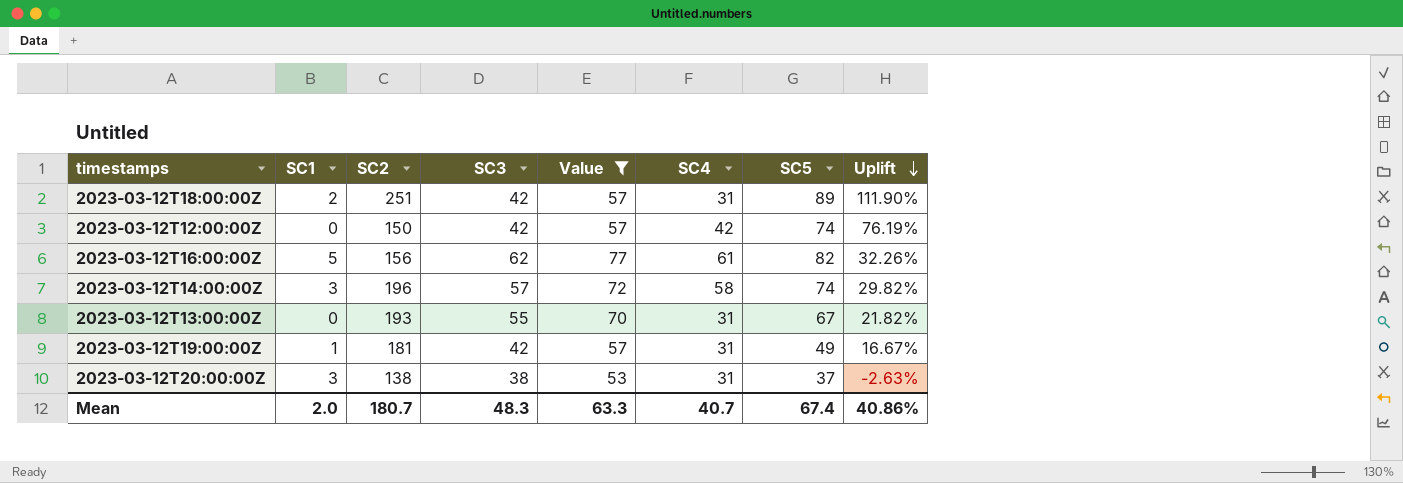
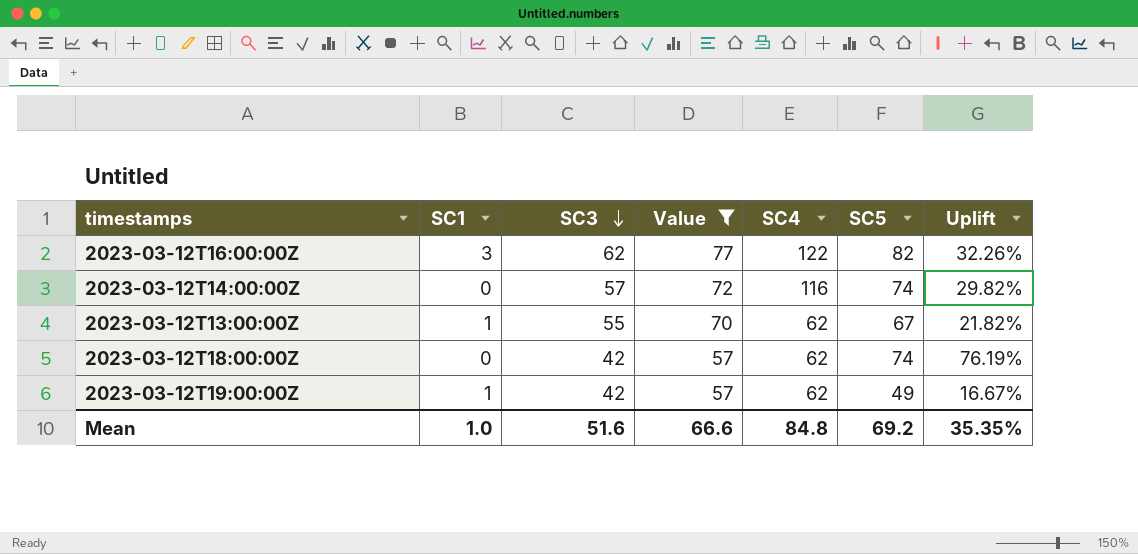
row order: Uplift descending -> SC3 descending
column SC2 | position: 3 -> none
row 2023-03-12T12:00:00Z: 0 | 150 | 42 | 57 | 42 | 74 | 76.19% -> none
row 2023-03-12T20:00:00Z: 3 | 138 | 38 | 53 | 31 | 37 | -2.63% -> none
2023-03-12T16:00:00Z | SC1: 5 -> 3
2023-03-12T16:00:00Z | SC4: 61 -> 122
2023-03-12T14:00:00Z | SC1: 3 -> 0
2023-03-12T14:00:00Z | SC4: 58 -> 116
2023-03-12T13:00:00Z | SC1: 0 -> 1
2023-03-12T13:00:00Z | SC4: 31 -> 62
2023-03-12T18:00:00Z | SC1: 2 -> 0
2023-03-12T18:00:00Z | SC4: 31 -> 62
2023-03-12T18:00:00Z | SC5: 89 -> 74
2023-03-12T18:00:00Z | Uplift: 111.90% -> 76.19%
2023-03-12T19:00:00Z | SC4: 31 -> 62
Mean | SC1: 2.0 -> 1.0
Mean | SC3: 48.3 -> 51.6
Mean | Value: 63.3 -> 66.6
Mean | SC4: 40.7 -> 84.8
Mean | SC5: 67.4 -> 69.2
Mean | Uplift: 40.86% -> 35.35%

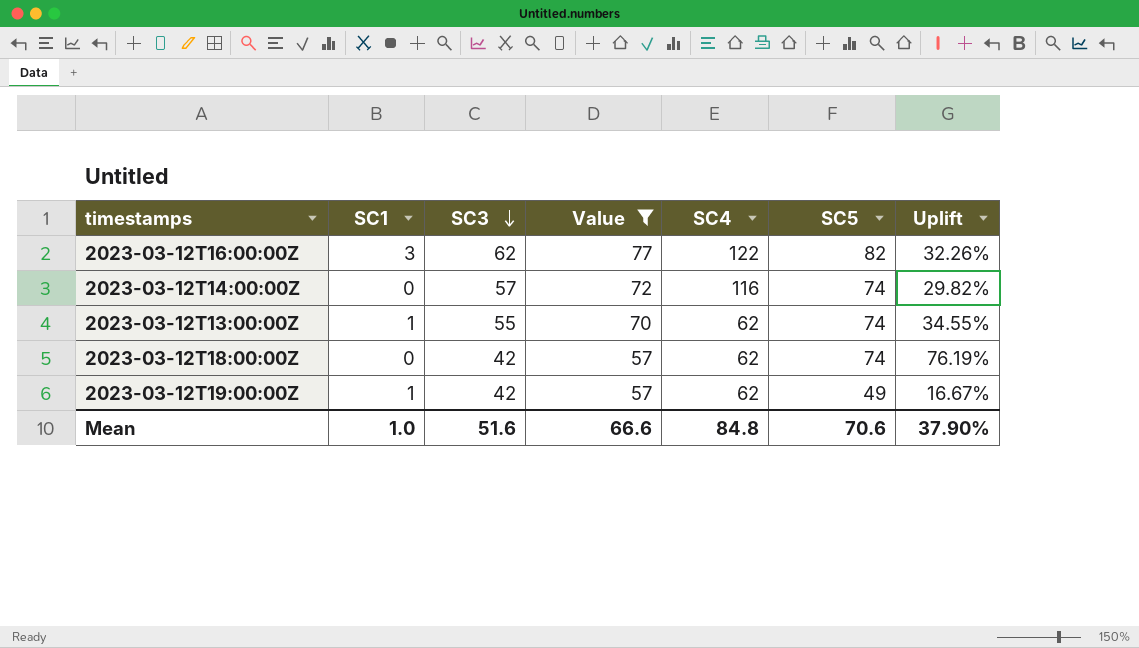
2023-03-12T13:00:00Z | SC5: 67 -> 74
2023-03-12T13:00:00Z | Uplift: 21.82% -> 34.55%
Mean | SC5: 69.2 -> 70.6
Mean | Uplift: 35.35% -> 37.90%

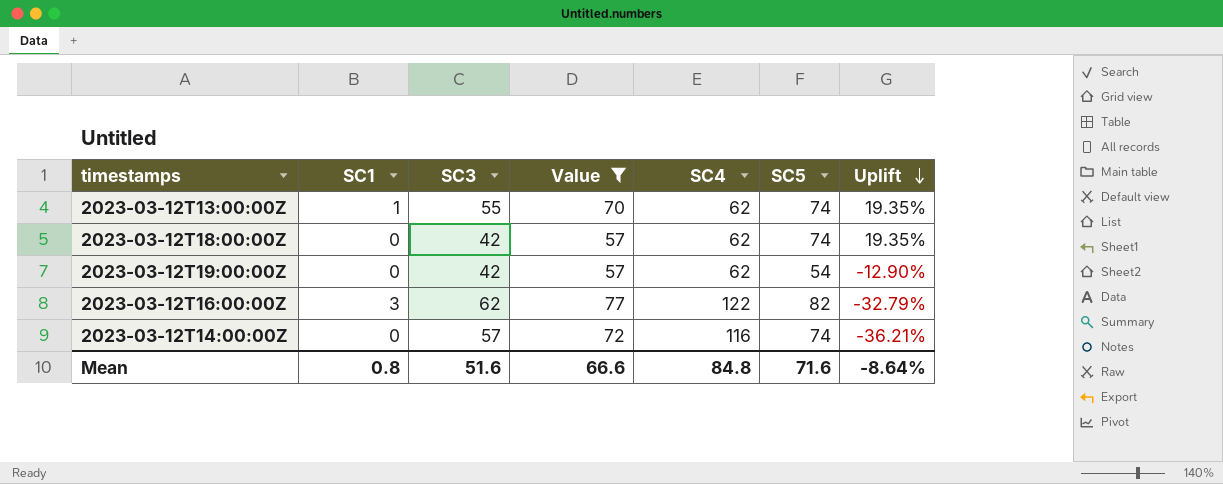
row order: SC3 descending -> Uplift descending
column Uplift | formula: ([SC5] - [SC3]) / [SC3] -> ([SC5] - [SC4]) / [SC4]
2023-03-12T19:00:00Z | SC1: 1 -> 0
2023-03-12T19:00:00Z | SC5: 49 -> 54
Mean | SC1: 1.0 -> 0.8
Mean | SC5: 70.6 -> 71.6
Mean | Uplift: 37.90% -> -8.64%

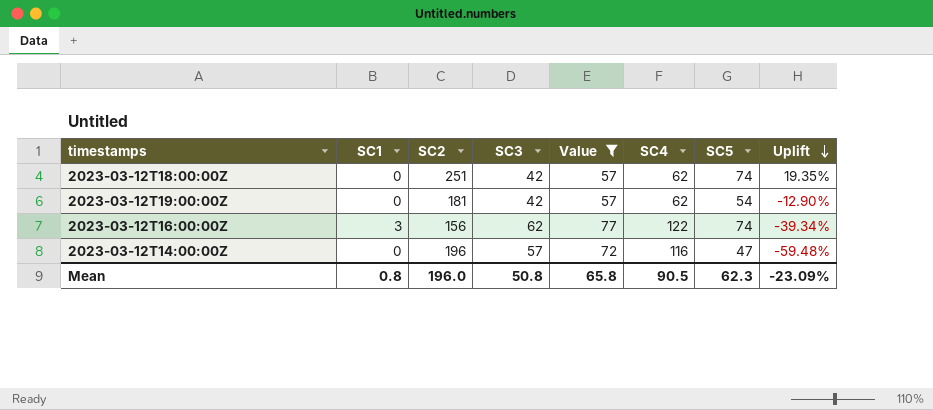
column SC2 | position: none -> 3
row 2023-03-12T13:00:00Z: 1 | 55 | 70 | 62 | 74 | 19.35% -> none
2023-03-12T16:00:00Z | SC5: 82 -> 74
2023-03-12T16:00:00Z | Uplift: -32.79% -> -39.34%
2023-03-12T14:00:00Z | SC5: 74 -> 47
2023-03-12T14:00:00Z | Uplift: -36.21% -> -59.48%
Mean | SC3: 51.6 -> 50.8
Mean | Value: 66.6 -> 65.8
Mean | SC4: 84.8 -> 90.5
Mean | SC5: 71.6 -> 62.3
Mean | Uplift: -8.64% -> -23.09%

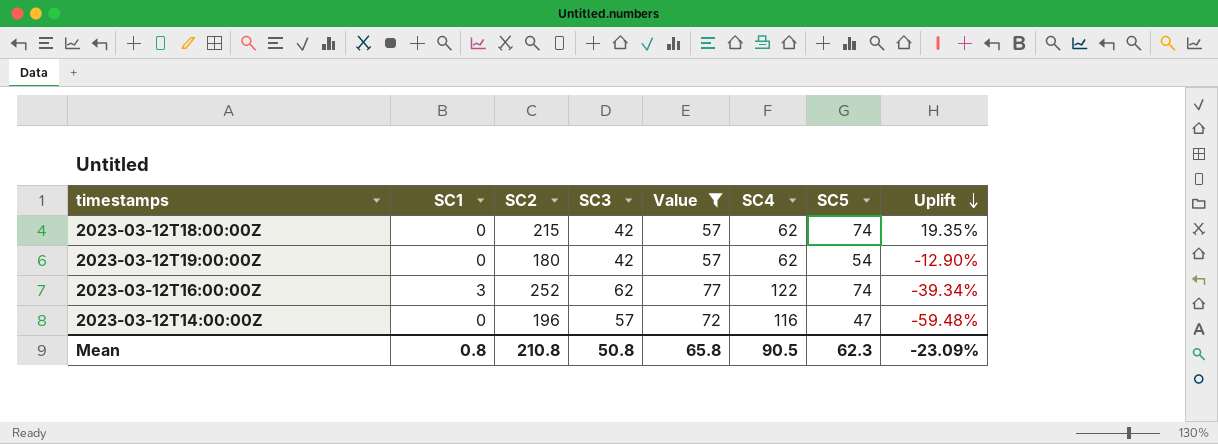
2023-03-12T18:00:00Z | SC2: 251 -> 215
2023-03-12T19:00:00Z | SC2: 181 -> 180
2023-03-12T16:00:00Z | SC2: 156 -> 252
Mean | SC2: 196.0 -> 210.8

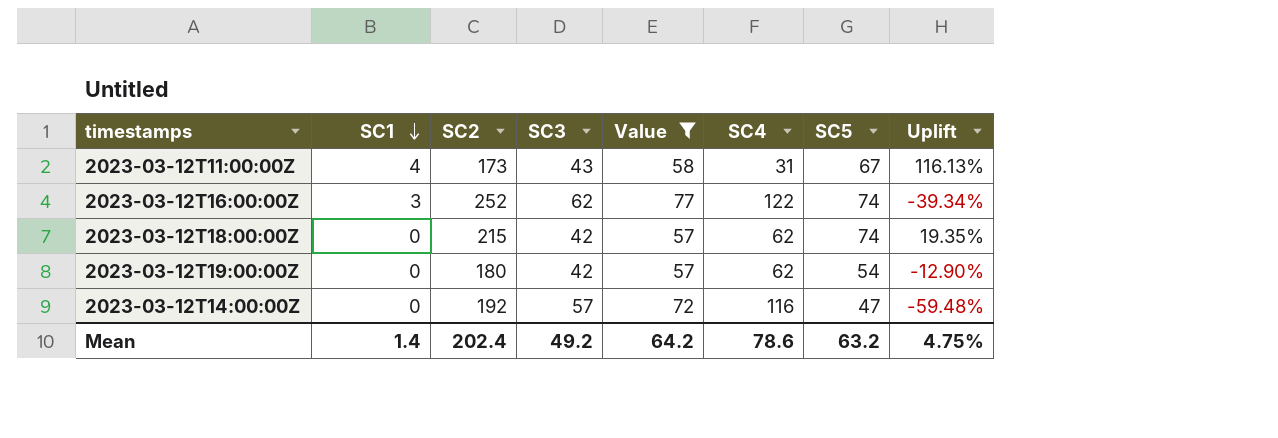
row order: Uplift descending -> SC1 descending
row 2023-03-12T11:00:00Z: none -> 4 | 173 | 43 | 58 | 31 | 67 | 116.13%
2023-03-12T14:00:00Z | SC2: 196 -> 192
Mean | SC1: 0.8 -> 1.4
Mean | SC2: 210.8 -> 202.4
Mean | SC3: 50.8 -> 49.2
Mean | Value: 65.8 -> 64.2
Mean | SC4: 90.5 -> 78.6
Mean | SC5: 62.3 -> 63.2
Mean | Uplift: -23.09% -> 4.75%

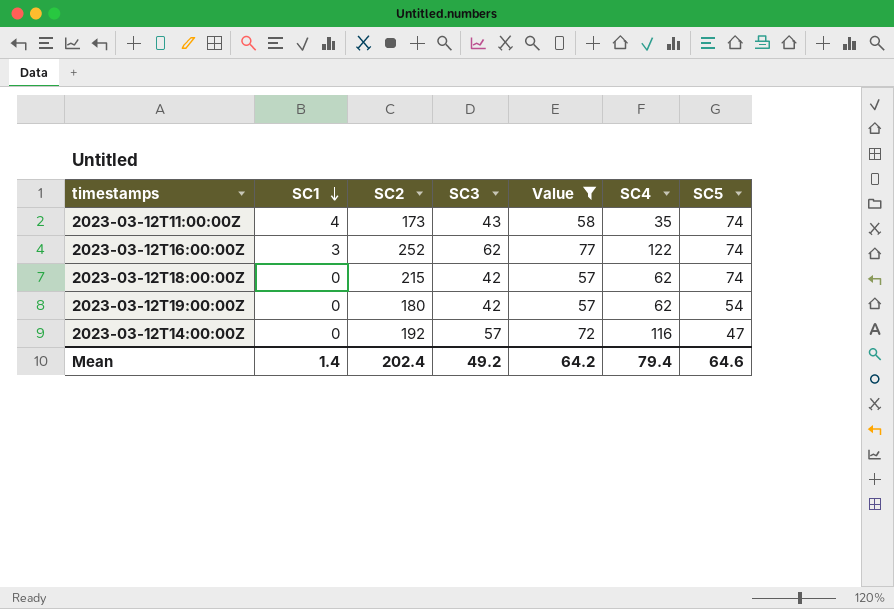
column Uplift | formula: ([SC5] - [SC4]) / [SC4] -> none
2023-03-12T11:00:00Z | SC4: 31 -> 35
2023-03-12T11:00:00Z | SC5: 67 -> 74
Mean | SC4: 78.6 -> 79.4
Mean | SC5: 63.2 -> 64.6

